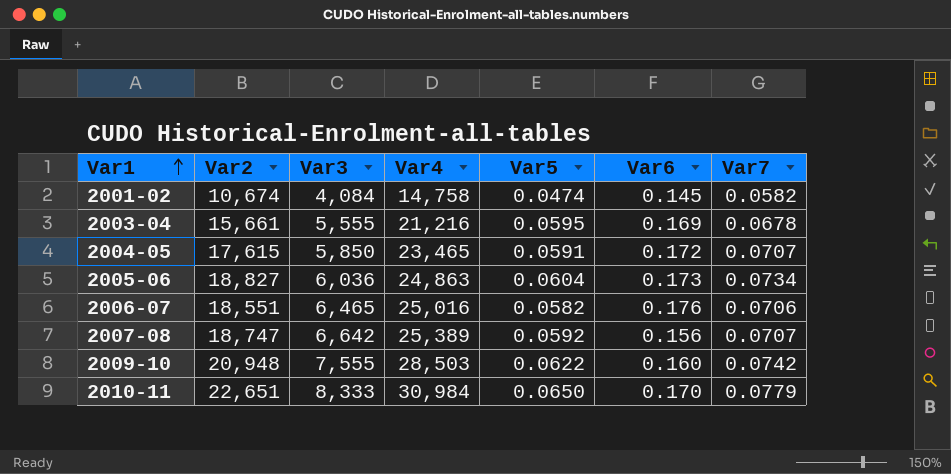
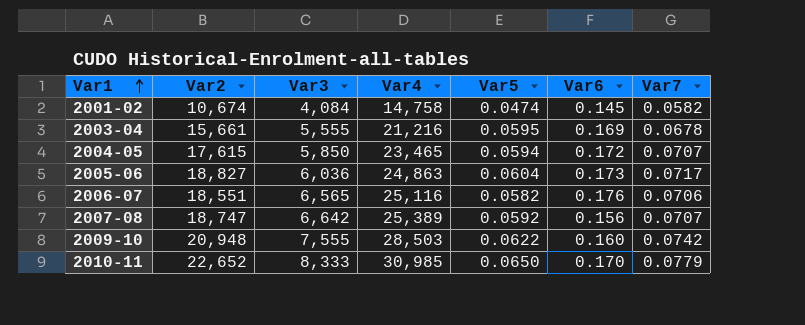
2004-05 | Var5: 0.0591 -> 0.0594
2005-06 | Var7: 0.0734 -> 0.0717
2006-07 | Var3: 6,465 -> 6,565
2006-07 | Var4: 25,016 -> 25,116
2010-11 | Var2: 22,651 -> 22,652
2010-11 | Var4: 30,984 -> 30,985

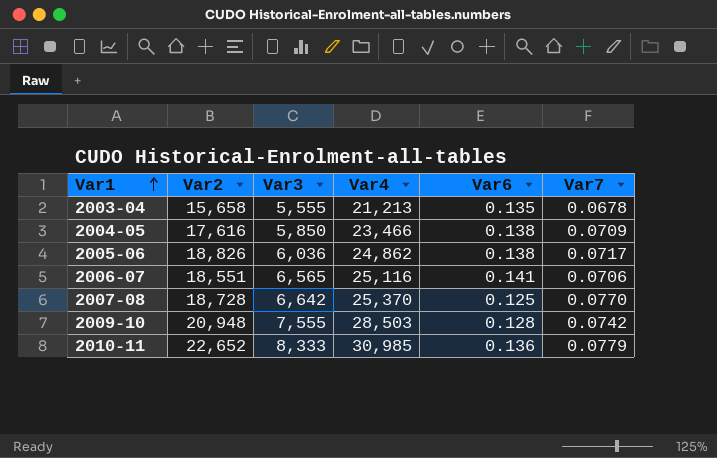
column Var5 | position: 5 -> none
row 2001-02: 10,674 | 4,084 | 14,758 | 0.0474 | 0.145 | 0.0582 -> none
2003-04 | Var2: 15,661 -> 15,658
2003-04 | Var4: 21,216 -> 21,213
2003-04 | Var6: 0.169 -> 0.135
2004-05 | Var2: 17,615 -> 17,616
2004-05 | Var4: 23,465 -> 23,466
2004-05 | Var6: 0.172 -> 0.138
2004-05 | Var7: 0.0707 -> 0.0709
2005-06 | Var2: 18,827 -> 18,826
2005-06 | Var4: 24,863 -> 24,862
2005-06 | Var6: 0.173 -> 0.138
2006-07 | Var6: 0.176 -> 0.141
2007-08 | Var2: 18,747 -> 18,728
2007-08 | Var4: 25,389 -> 25,370
2007-08 | Var6: 0.156 -> 0.125
2007-08 | Var7: 0.0707 -> 0.0770
2009-10 | Var6: 0.160 -> 0.128
2010-11 | Var6: 0.170 -> 0.136

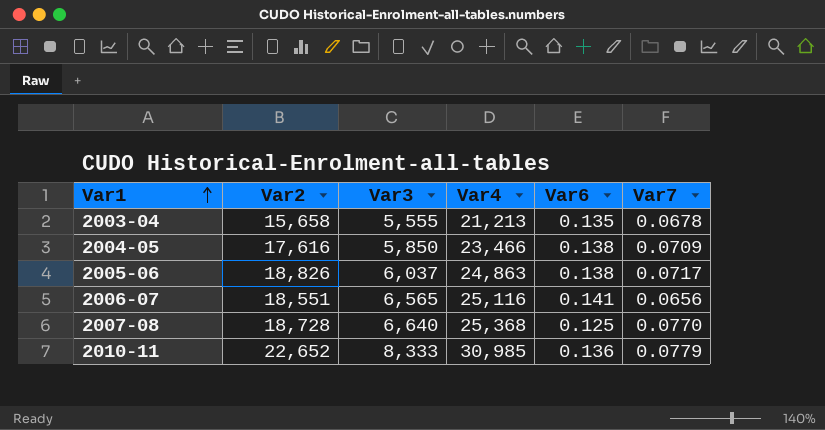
row 2009-10: 20,948 | 7,555 | 28,503 | 0.128 | 0.0742 -> none
2005-06 | Var3: 6,036 -> 6,037
2005-06 | Var4: 24,862 -> 24,863
2006-07 | Var7: 0.0706 -> 0.0656
2007-08 | Var3: 6,642 -> 6,640
2007-08 | Var4: 25,370 -> 25,368

